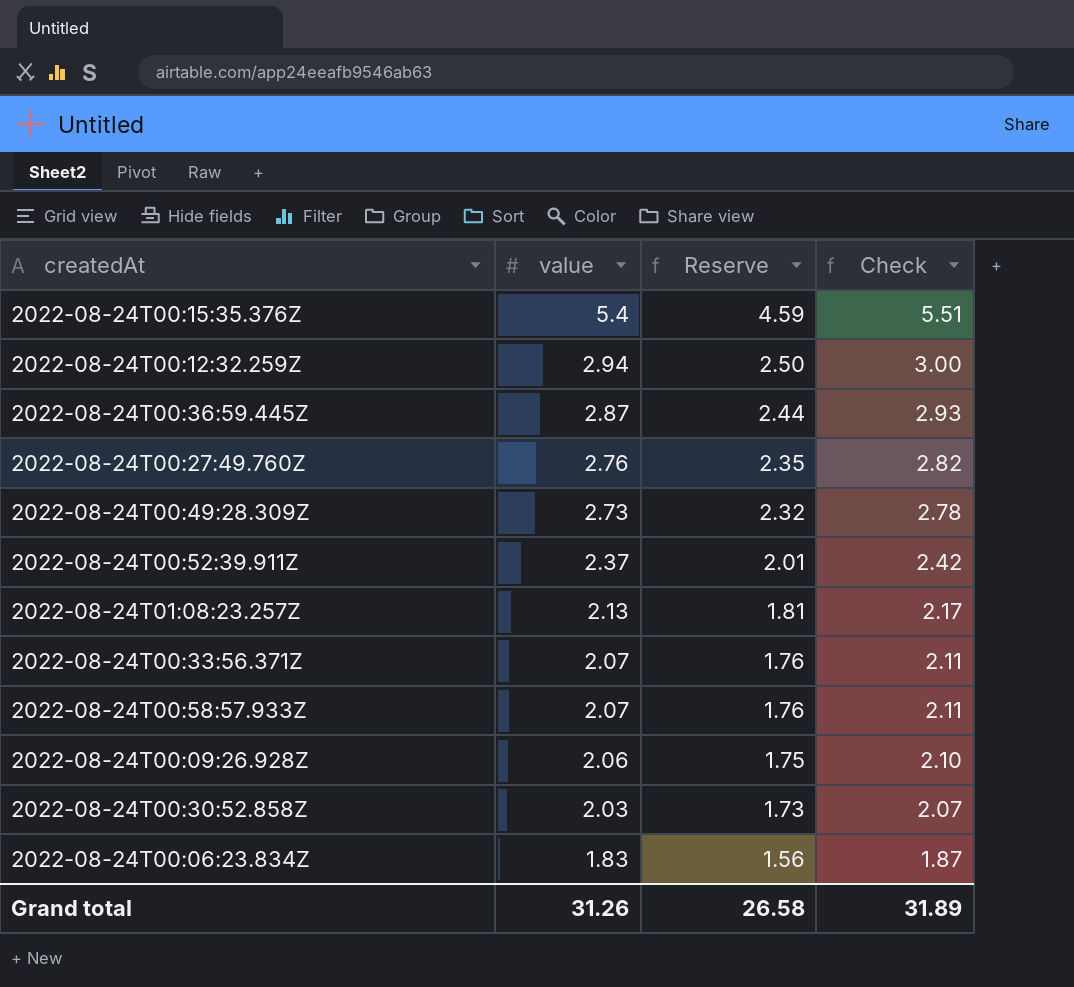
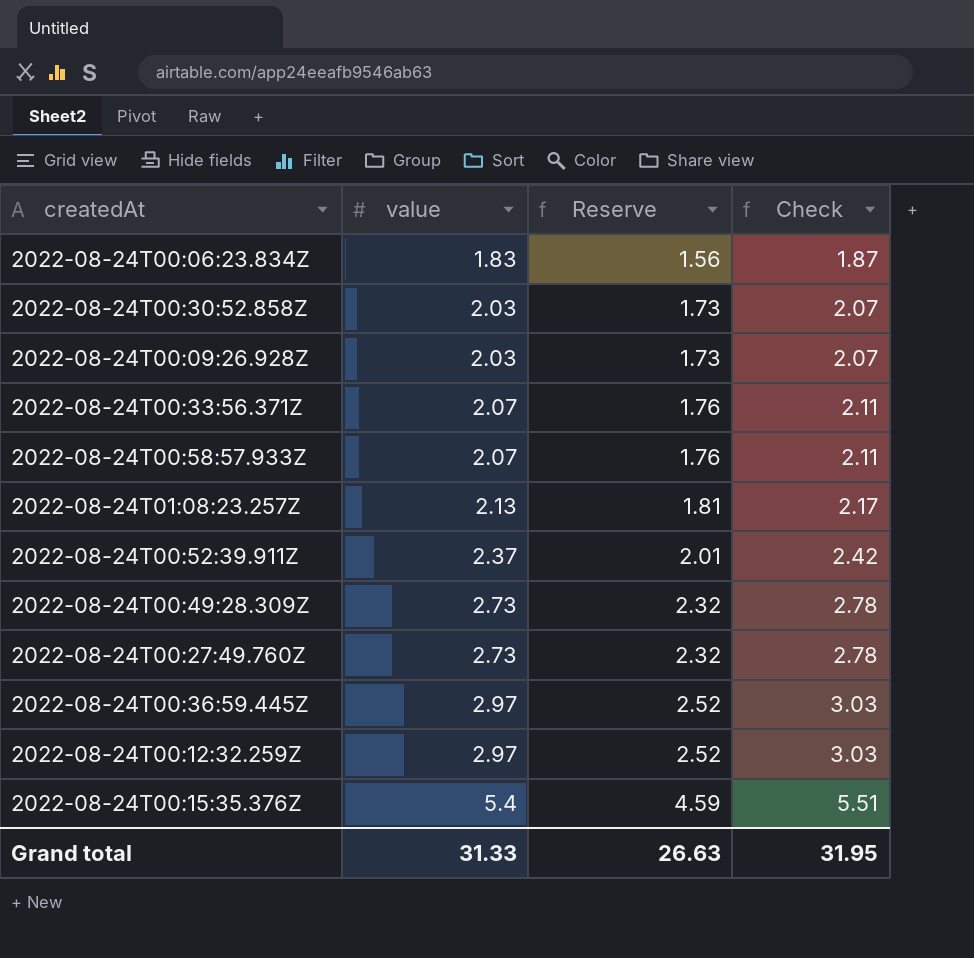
row order: value descending -> value ascending
2022-08-24T00:09:26.928Z | value: 2.06 -> 2.03
2022-08-24T00:09:26.928Z | Reserve: 1.75 -> 1.73
2022-08-24T00:09:26.928Z | Check: 2.10 -> 2.07
2022-08-24T00:27:49.760Z | value: 2.76 -> 2.73
2022-08-24T00:27:49.760Z | Reserve: 2.35 -> 2.32
2022-08-24T00:27:49.760Z | Check: 2.82 -> 2.78
2022-08-24T00:36:59.445Z | value: 2.87 -> 2.97
2022-08-24T00:36:59.445Z | Reserve: 2.44 -> 2.52
2022-08-24T00:36:59.445Z | Check: 2.93 -> 3.03
2022-08-24T00:12:32.259Z | value: 2.94 -> 2.97
2022-08-24T00:12:32.259Z | Reserve: 2.50 -> 2.52
2022-08-24T00:12:32.259Z | Check: 3.00 -> 3.03
Grand total | value: 31.26 -> 31.33
Grand total | Reserve: 26.58 -> 26.63
Grand total | Check: 31.89 -> 31.95

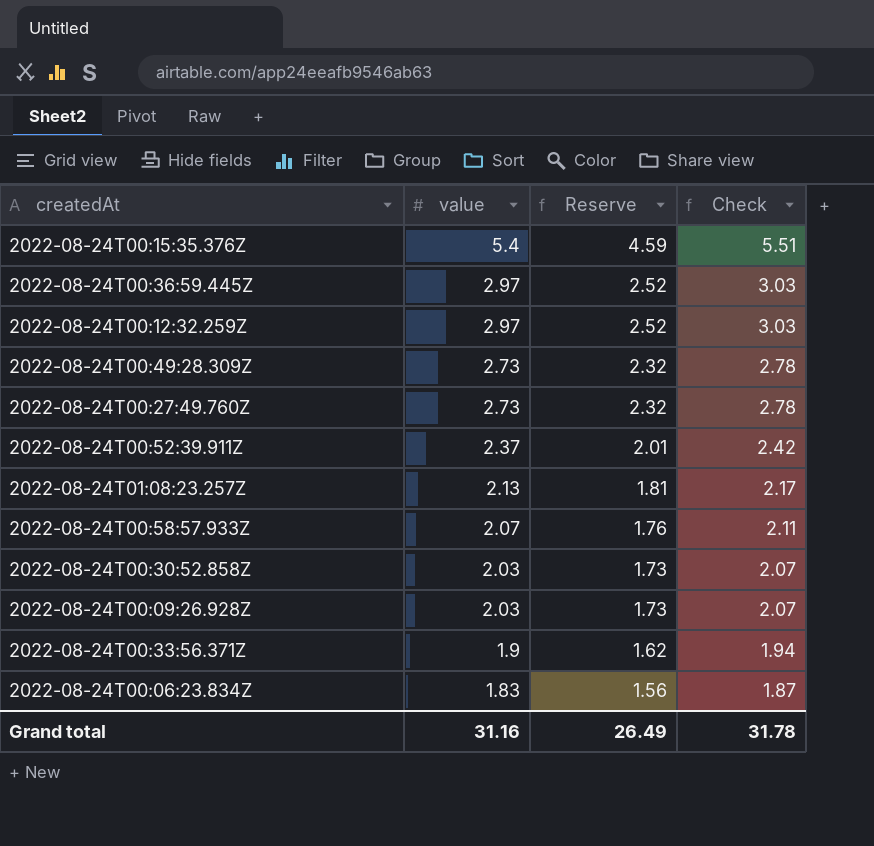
row order: value ascending -> value descending
2022-08-24T00:33:56.371Z | value: 2.07 -> 1.9
2022-08-24T00:33:56.371Z | Reserve: 1.76 -> 1.62
2022-08-24T00:33:56.371Z | Check: 2.11 -> 1.94
Grand total | value: 31.33 -> 31.16
Grand total | Reserve: 26.63 -> 26.49
Grand total | Check: 31.95 -> 31.78

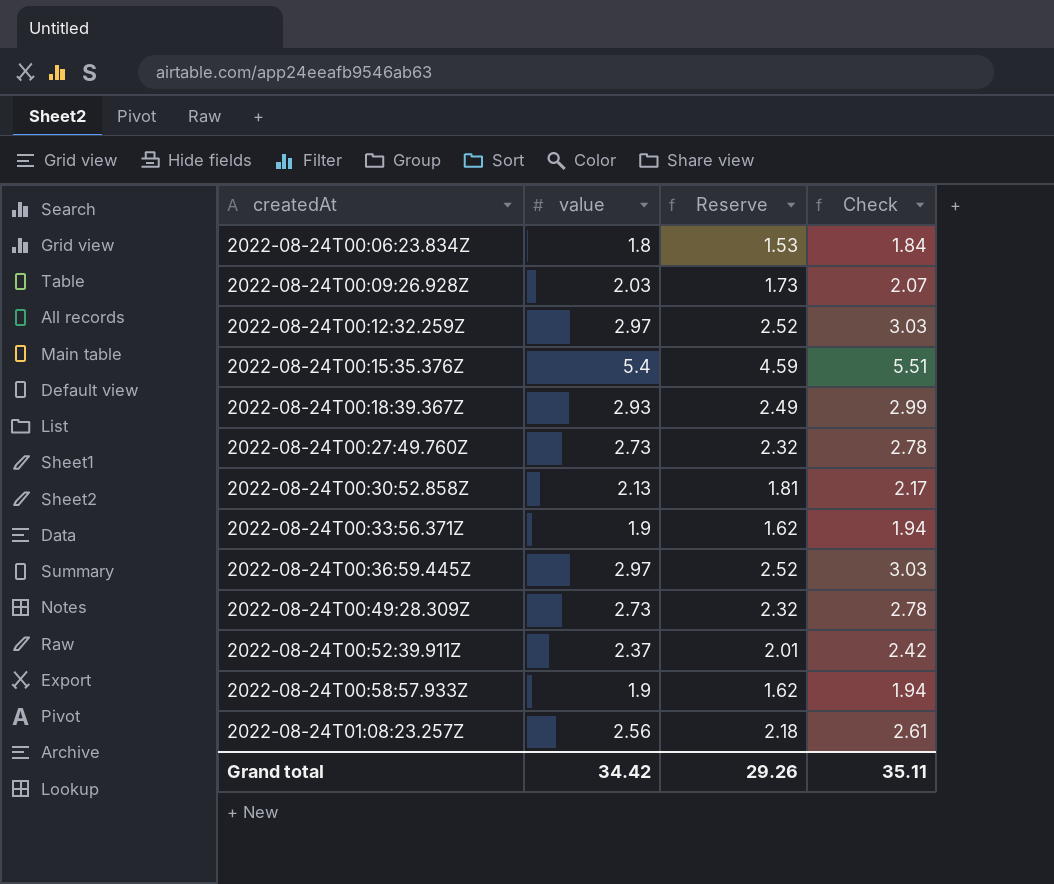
row order: value descending -> createdAt ascending
2022-08-24T00:06:23.834Z | value: 1.83 -> 1.8
2022-08-24T00:06:23.834Z | Reserve: 1.56 -> 1.53
2022-08-24T00:06:23.834Z | Check: 1.87 -> 1.84
row 2022-08-24T00:18:39.367Z: none -> 2.93 | 2.49 | 2.99
2022-08-24T00:30:52.858Z | value: 2.03 -> 2.13
2022-08-24T00:30:52.858Z | Reserve: 1.73 -> 1.81
2022-08-24T00:30:52.858Z | Check: 2.07 -> 2.17
2022-08-24T00:58:57.933Z | value: 2.07 -> 1.9
2022-08-24T00:58:57.933Z | Reserve: 1.76 -> 1.62
2022-08-24T00:58:57.933Z | Check: 2.11 -> 1.94
2022-08-24T01:08:23.257Z | value: 2.13 -> 2.56
2022-08-24T01:08:23.257Z | Reserve: 1.81 -> 2.18
2022-08-24T01:08:23.257Z | Check: 2.17 -> 2.61
Grand total | value: 31.16 -> 34.42
Grand total | Reserve: 26.49 -> 29.26
Grand total | Check: 31.78 -> 35.11

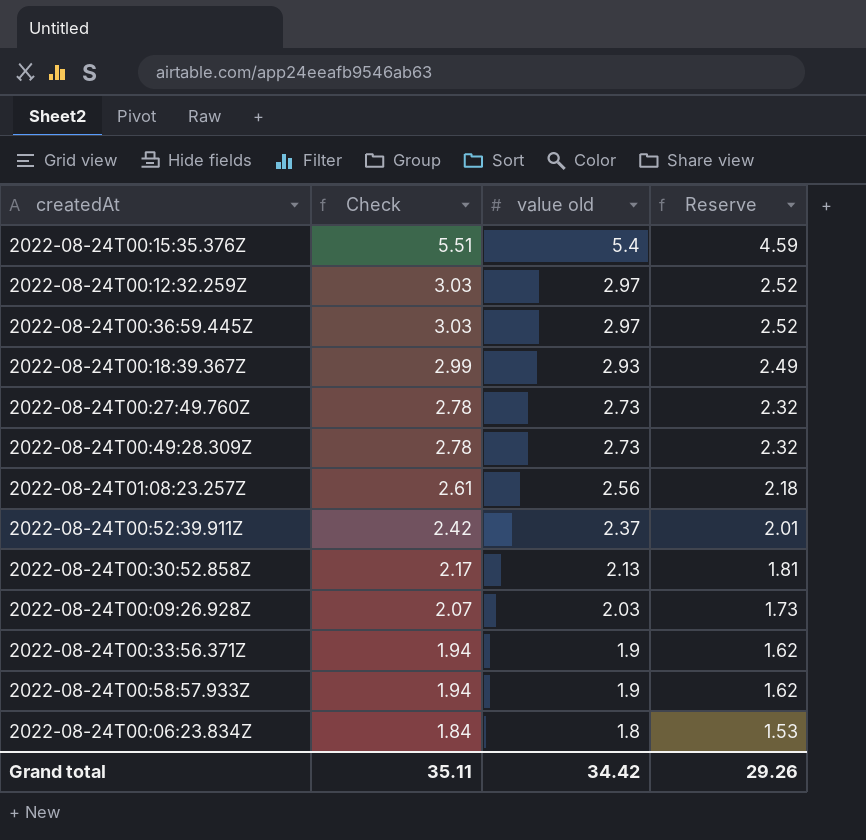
row order: createdAt ascending -> Check descending
column Check | position: 4 -> 2
column name: value -> value old

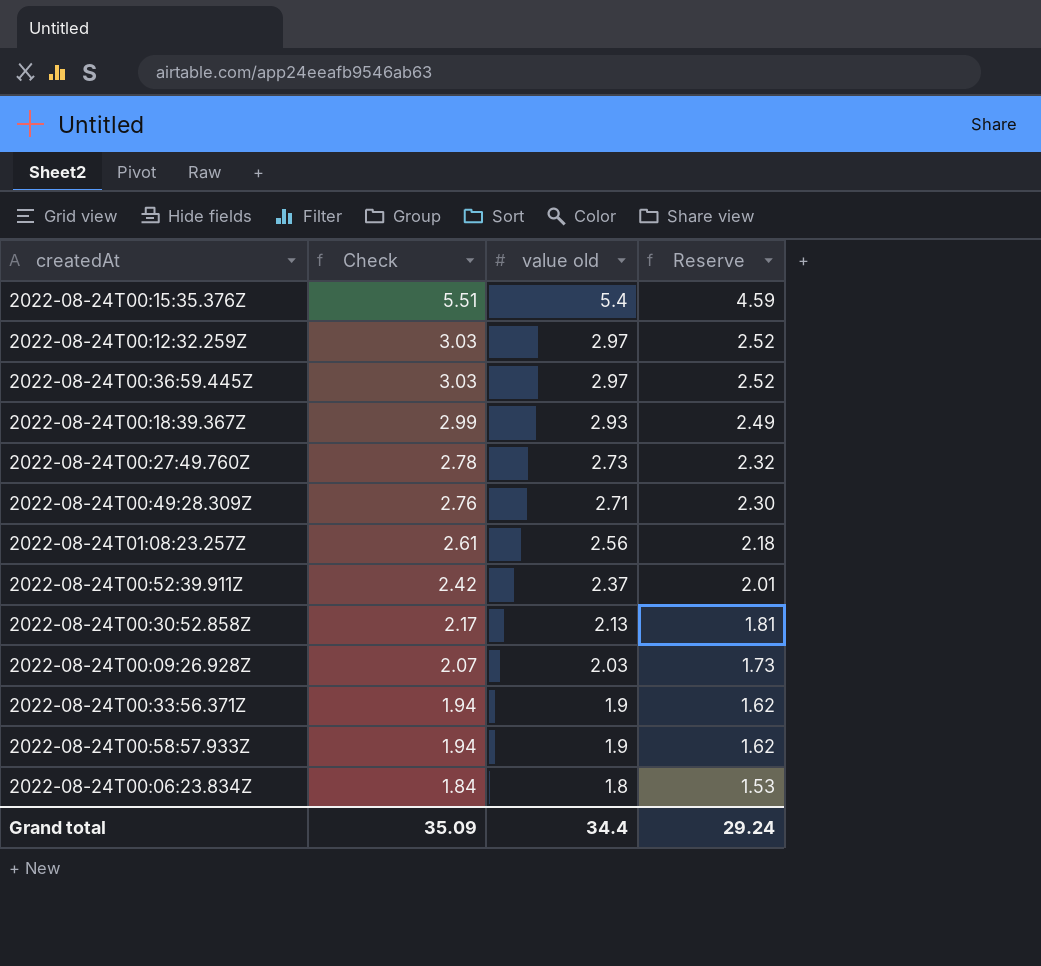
2022-08-24T00:49:28.309Z | Check: 2.78 -> 2.76
2022-08-24T00:49:28.309Z | value old: 2.73 -> 2.71
2022-08-24T00:49:28.309Z | Reserve: 2.32 -> 2.30
Grand total | Check: 35.11 -> 35.09
Grand total | value old: 34.42 -> 34.4
Grand total | Reserve: 29.26 -> 29.24

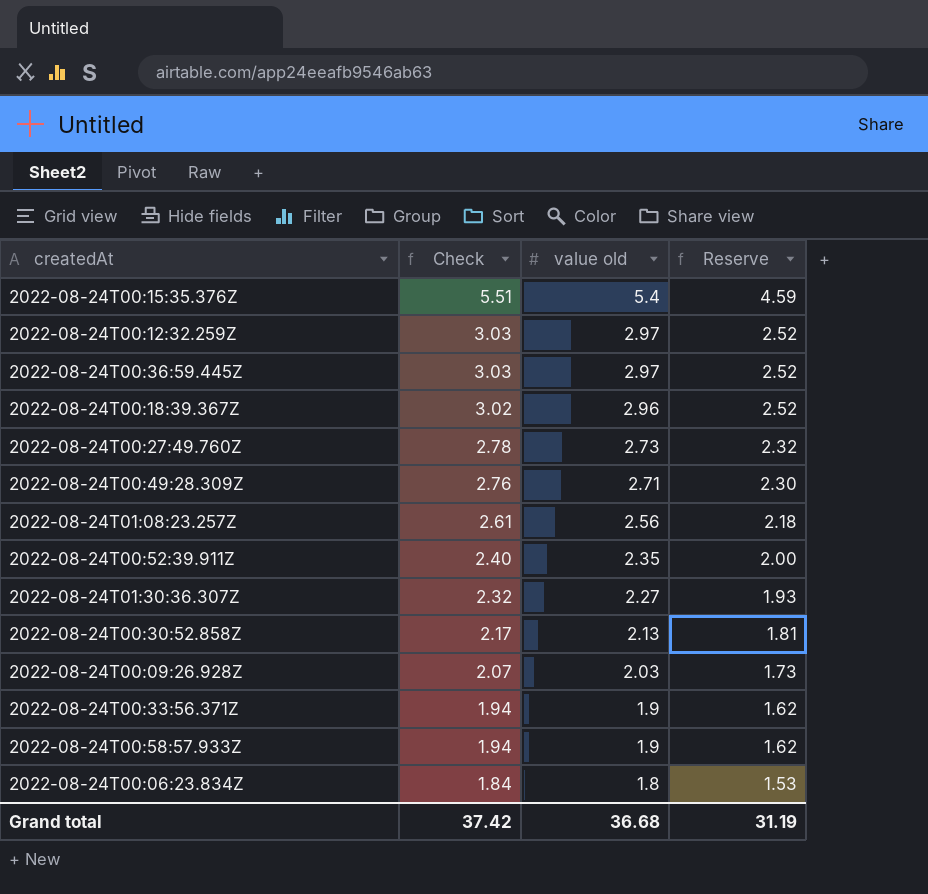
2022-08-24T00:18:39.367Z | Check: 2.99 -> 3.02
2022-08-24T00:18:39.367Z | value old: 2.93 -> 2.96
2022-08-24T00:18:39.367Z | Reserve: 2.49 -> 2.52
2022-08-24T00:52:39.911Z | Check: 2.42 -> 2.40
2022-08-24T00:52:39.911Z | value old: 2.37 -> 2.35
2022-08-24T00:52:39.911Z | Reserve: 2.01 -> 2.00
row 2022-08-24T01:30:36.307Z: none -> 2.32 | 2.27 | 1.93
Grand total | Check: 35.09 -> 37.42
Grand total | value old: 34.4 -> 36.68
Grand total | Reserve: 29.24 -> 31.19

